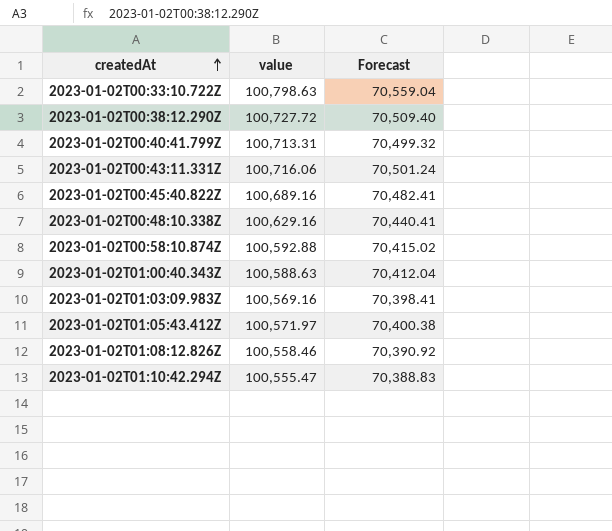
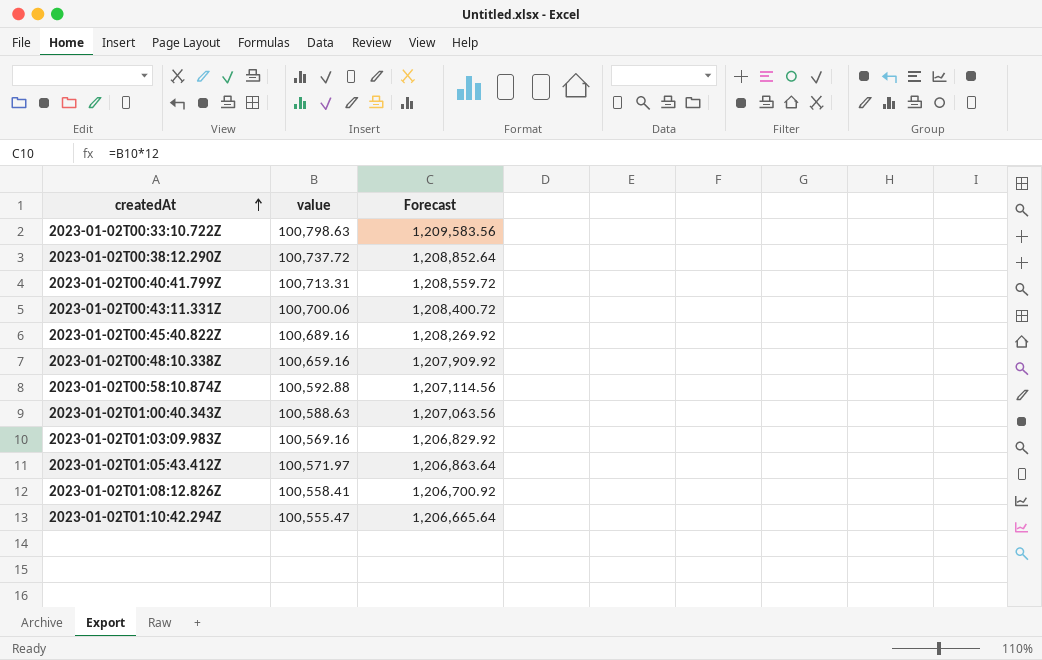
column Forecast | formula: [value] * 0.7 -> [value] * 12
2023-01-02T00:38:12.290Z | value: 100,727.72 -> 100,737.72
2023-01-02T00:43:11.331Z | value: 100,716.06 -> 100,700.06
2023-01-02T00:48:10.338Z | value: 100,629.16 -> 100,659.16
2023-01-02T01:08:12.826Z | value: 100,558.46 -> 100,558.41

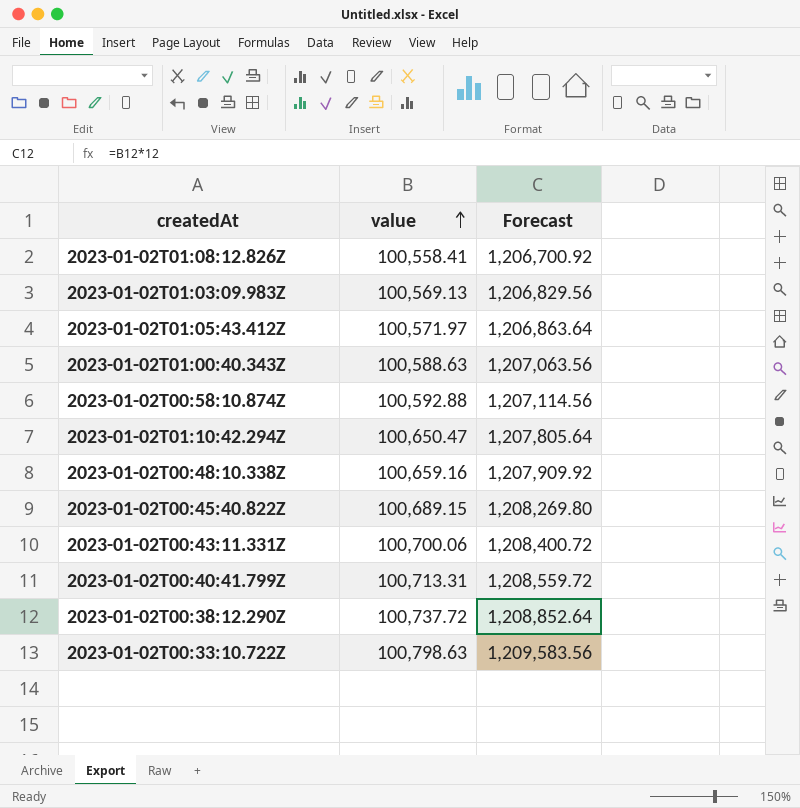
row order: createdAt ascending -> value ascending
2023-01-02T01:03:09.983Z | value: 100,569.16 -> 100,569.13
2023-01-02T01:03:09.983Z | Forecast: 1,206,829.92 -> 1,206,829.56
2023-01-02T01:10:42.294Z | value: 100,555.47 -> 100,650.47
2023-01-02T01:10:42.294Z | Forecast: 1,206,665.64 -> 1,207,805.64
2023-01-02T00:45:40.822Z | value: 100,689.16 -> 100,689.15
2023-01-02T00:45:40.822Z | Forecast: 1,208,269.92 -> 1,208,269.80

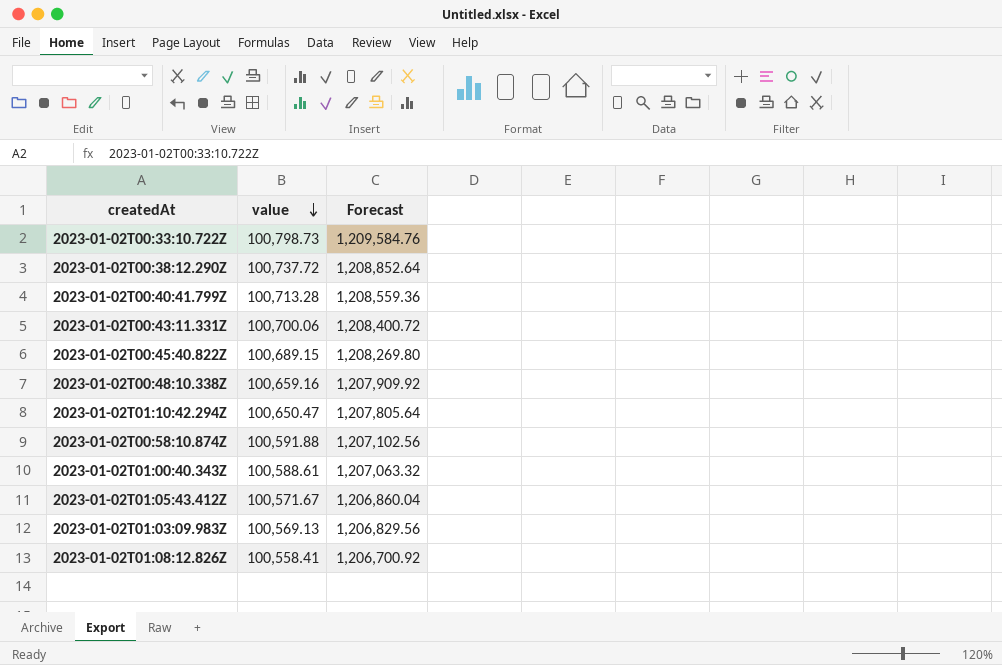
row order: value ascending -> value descending
2023-01-02T00:33:10.722Z | value: 100,798.63 -> 100,798.73
2023-01-02T00:33:10.722Z | Forecast: 1,209,583.56 -> 1,209,584.76
2023-01-02T00:40:41.799Z | value: 100,713.31 -> 100,713.28
2023-01-02T00:40:41.799Z | Forecast: 1,208,559.72 -> 1,208,559.36
2023-01-02T00:58:10.874Z | value: 100,592.88 -> 100,591.88
2023-01-02T00:58:10.874Z | Forecast: 1,207,114.56 -> 1,207,102.56
2023-01-02T01:00:40.343Z | value: 100,588.63 -> 100,588.61
2023-01-02T01:00:40.343Z | Forecast: 1,207,063.56 -> 1,207,063.32
2023-01-02T01:05:43.412Z | value: 100,571.97 -> 100,571.67
2023-01-02T01:05:43.412Z | Forecast: 1,206,863.64 -> 1,206,860.04

